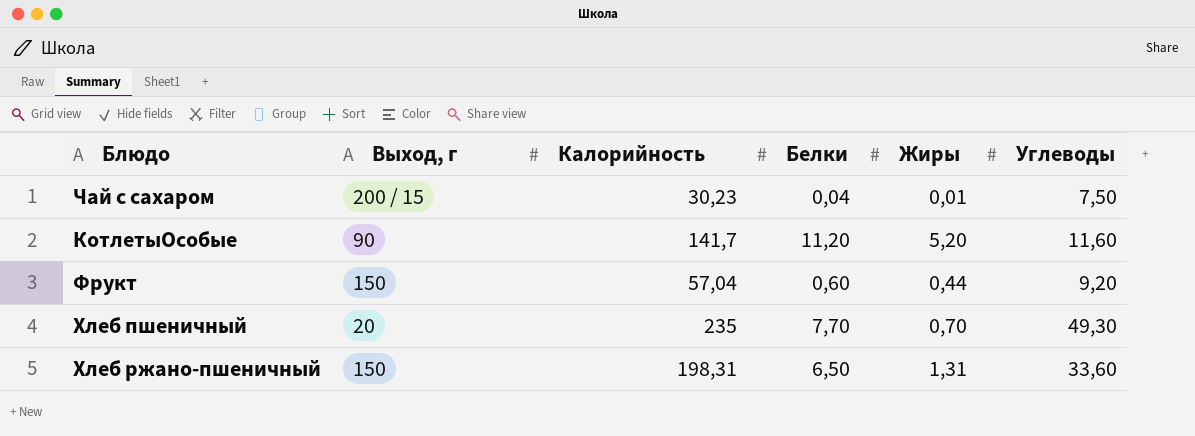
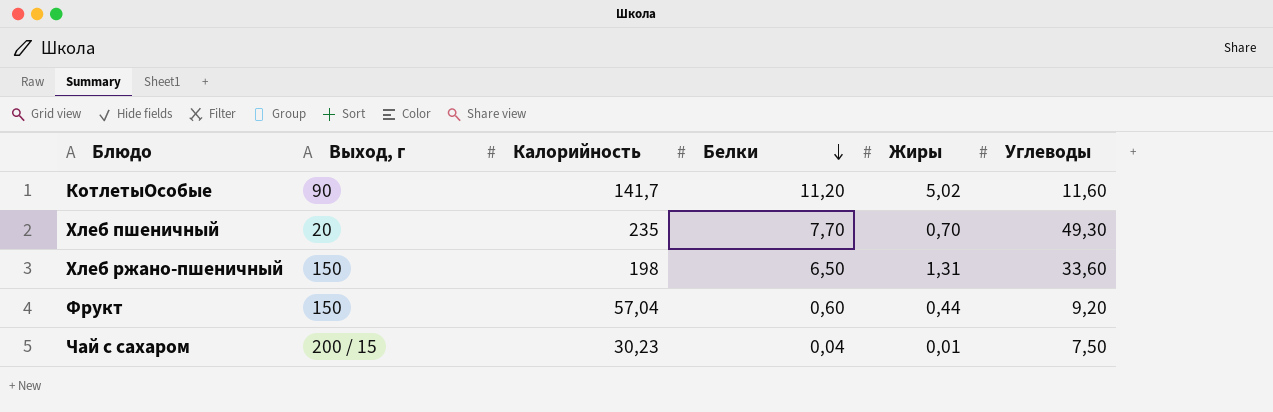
row order: none -> Белки descending
КотлетыОсобые | Жиры: 5,20 -> 5,02
Хлеб ржано-пшеничный | Калорийность: 198,31 -> 198

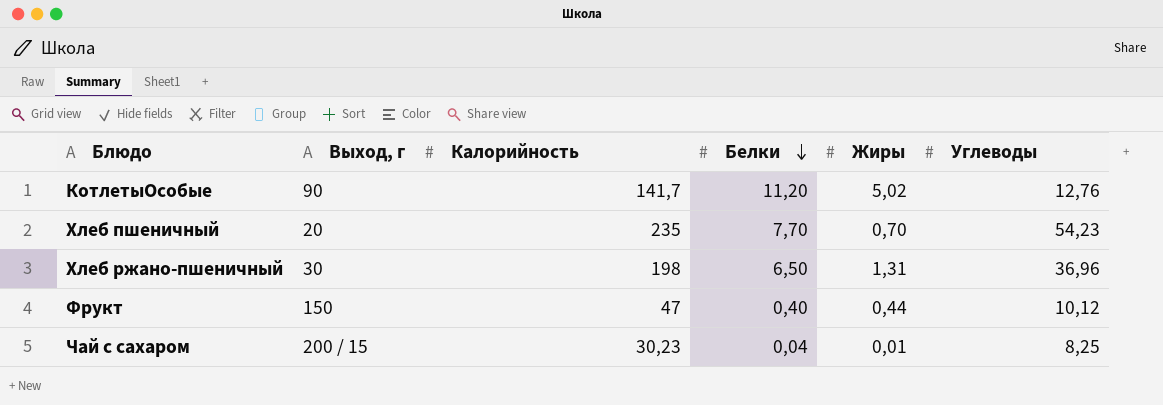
КотлетыОсобые | Углеводы: 11,60 -> 12,76
Хлеб пшеничный | Углеводы: 49,30 -> 54,23
Хлеб ржано-пшеничный | Выход, г: 150 -> 30
Хлеб ржано-пшеничный | Углеводы: 33,60 -> 36,96
Фрукт | Калорийность: 57,04 -> 47
Фрукт | Белки: 0,60 -> 0,40
Фрукт | Углеводы: 9,20 -> 10,12
Чай с сахаром | Углеводы: 7,50 -> 8,25

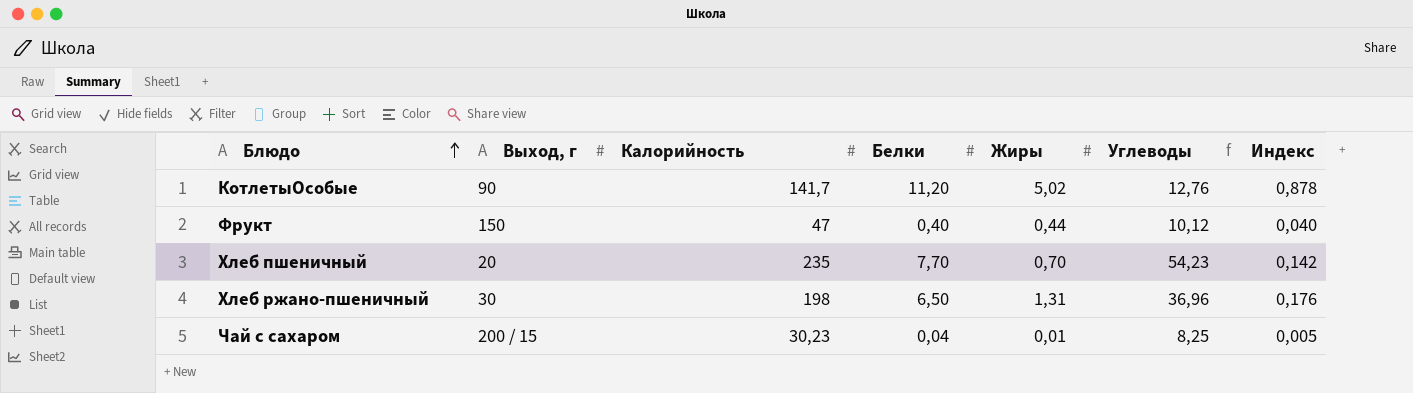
row order: Белки descending -> Блюдо ascending
column Индекс | formula: none -> [Белки] / [Углеводы]

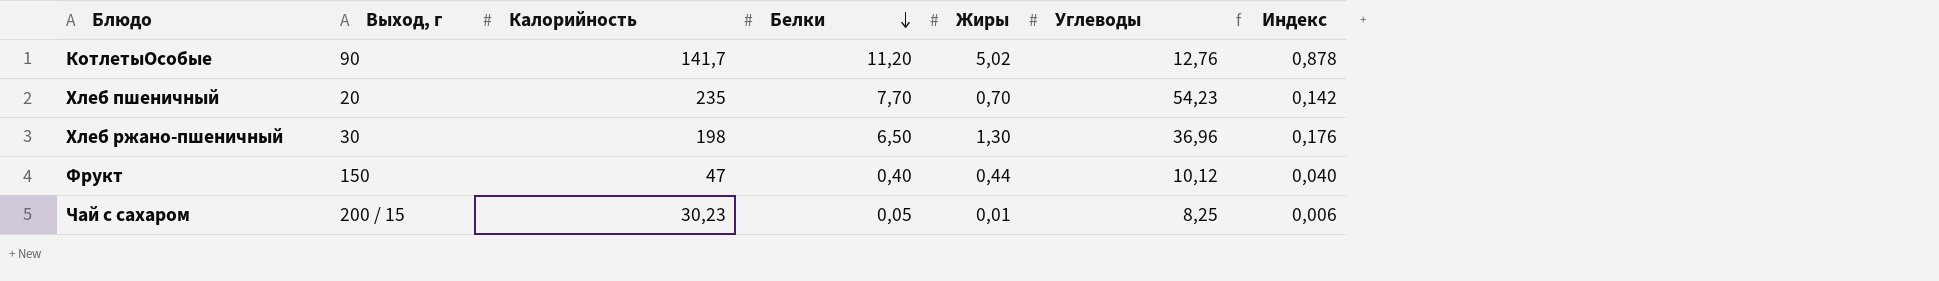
row order: Блюдо ascending -> Белки descending
Хлеб ржано-пшеничный | Жиры: 1,31 -> 1,30
Чай с сахаром | Белки: 0,04 -> 0,05
Чай с сахаром | Индекс: 0,005 -> 0,006

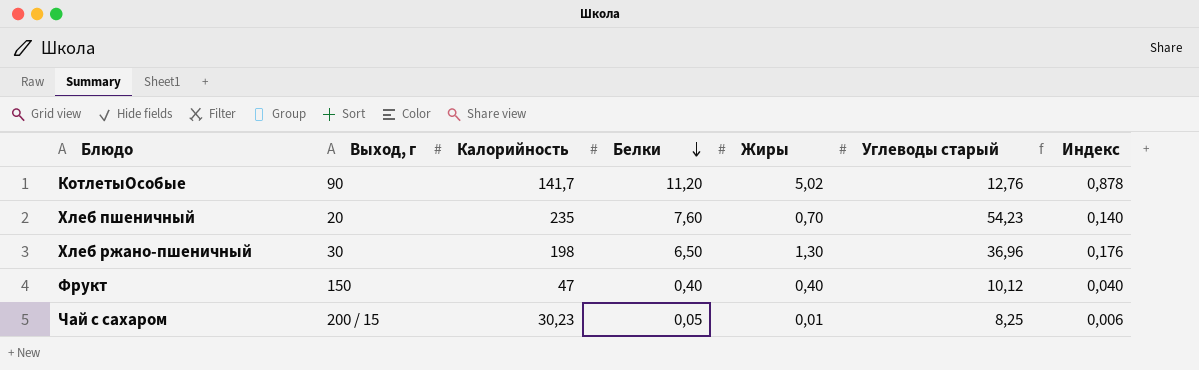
column name: Углеводы -> Углеводы старый
Хлеб пшеничный | Белки: 7,70 -> 7,60
Хлеб пшеничный | Индекс: 0,142 -> 0,140
Фрукт | Жиры: 0,44 -> 0,40

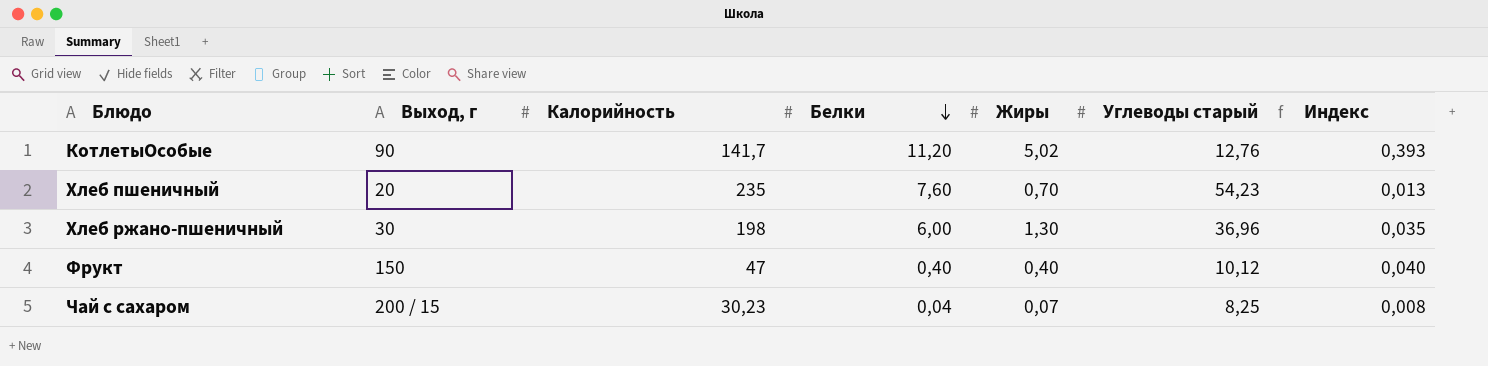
column Индекс | formula: [Белки] / [Углеводы старый] -> [Жиры] / [Углеводы старый]
Хлеб ржано-пшеничный | Белки: 6,50 -> 6,00
Чай с сахаром | Белки: 0,05 -> 0,04
Чай с сахаром | Жиры: 0,01 -> 0,07

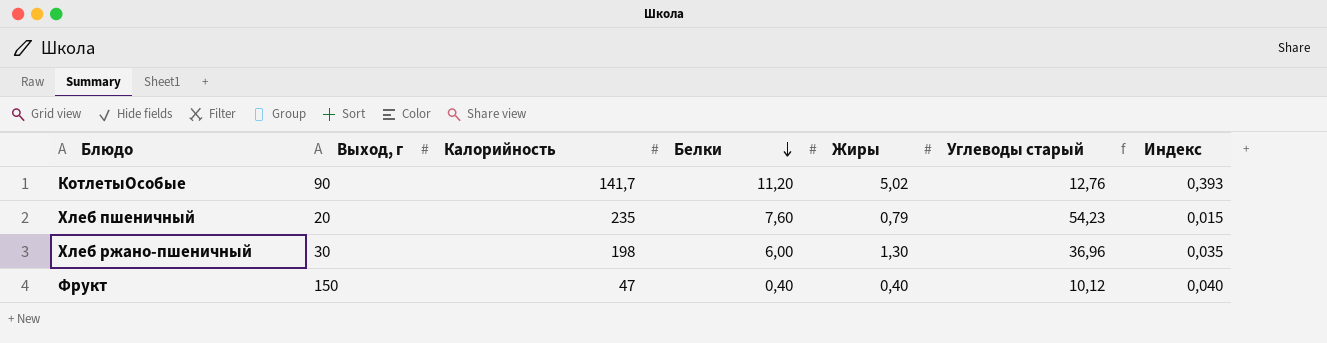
row Чай с сахаром: 200 / 15 | 30,23 | 0,04 | 0,07 | 8,25 | 0,008 -> none
Хлеб пшеничный | Жиры: 0,70 -> 0,79
Хлеб пшеничный | Индекс: 0,013 -> 0,015

